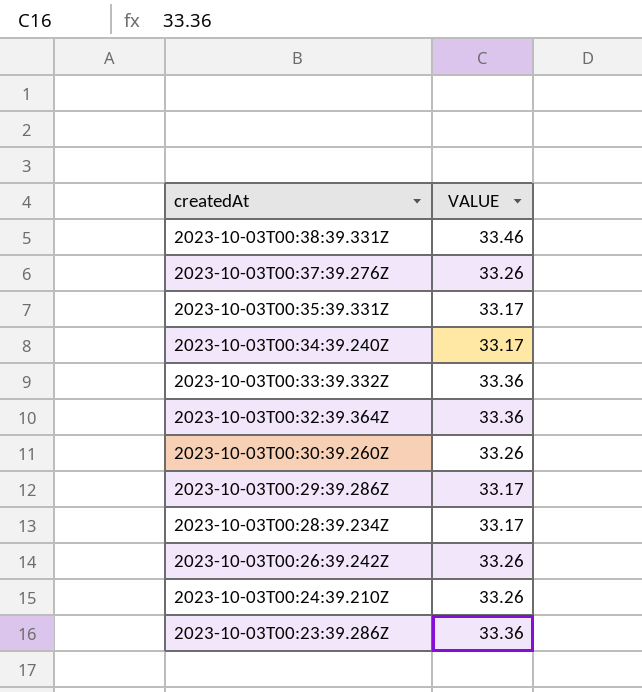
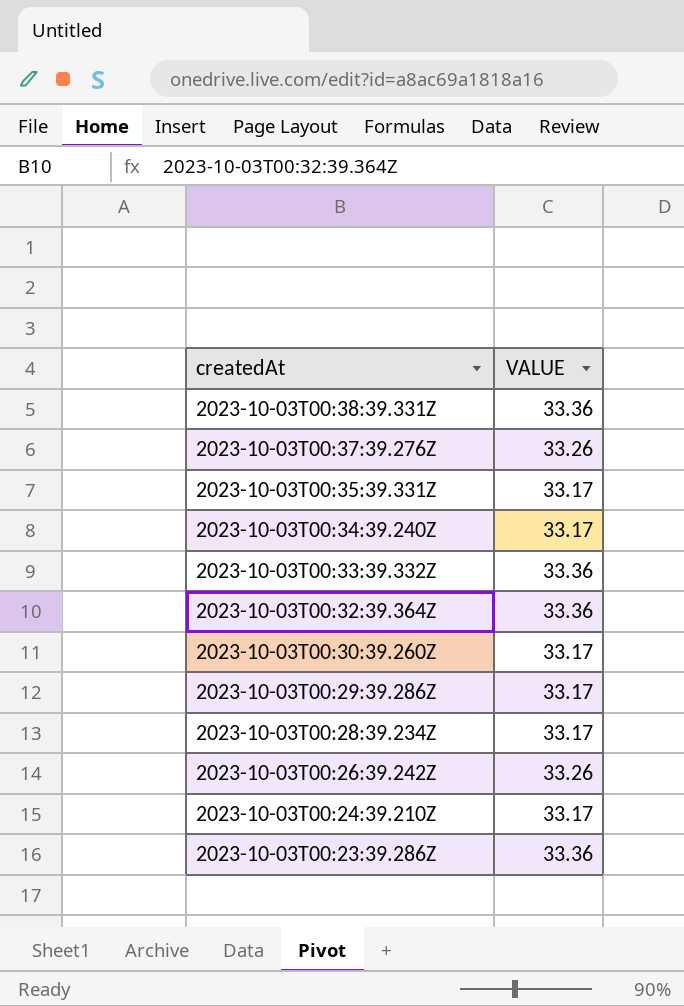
2023-10-03T00:38:39.331Z | VALUE: 33.46 -> 33.36
2023-10-03T00:30:39.260Z | VALUE: 33.26 -> 33.17
2023-10-03T00:24:39.210Z | VALUE: 33.26 -> 33.17

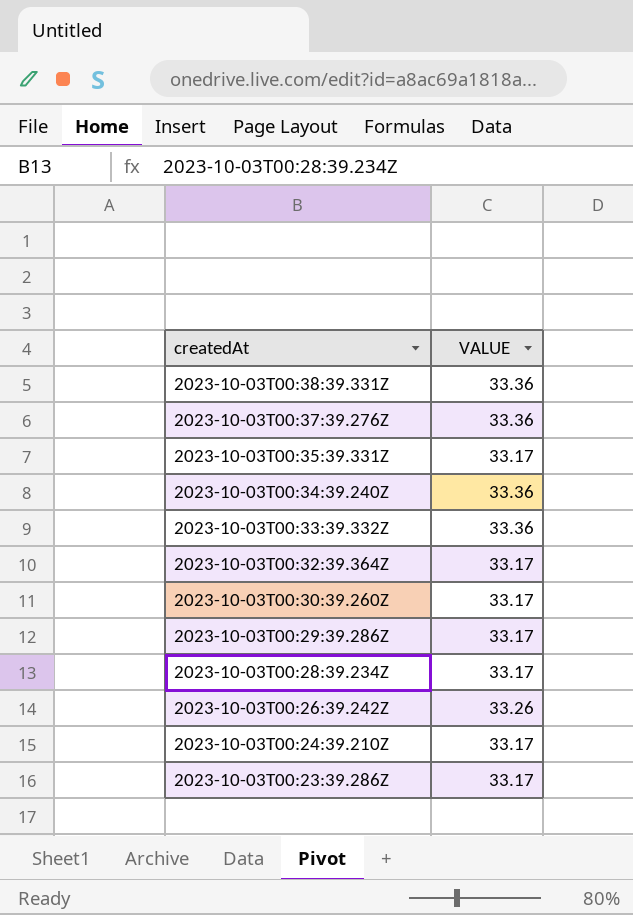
2023-10-03T00:37:39.276Z | VALUE: 33.26 -> 33.36
2023-10-03T00:34:39.240Z | VALUE: 33.17 -> 33.36
2023-10-03T00:32:39.364Z | VALUE: 33.36 -> 33.17
2023-10-03T00:23:39.286Z | VALUE: 33.36 -> 33.17

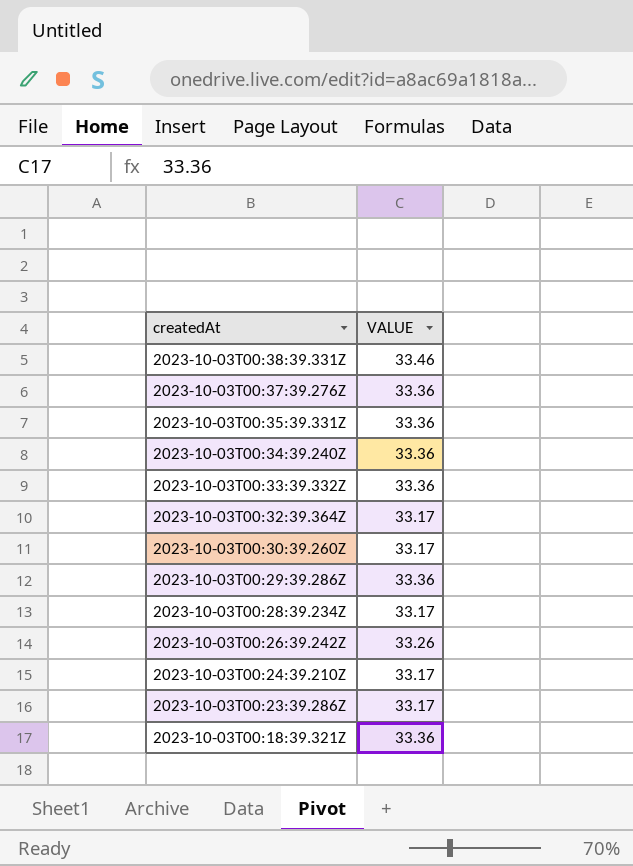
2023-10-03T00:38:39.331Z | VALUE: 33.36 -> 33.46
2023-10-03T00:35:39.331Z | VALUE: 33.17 -> 33.36
2023-10-03T00:29:39.286Z | VALUE: 33.17 -> 33.36
row 2023-10-03T00:18:39.321Z: none -> 33.36

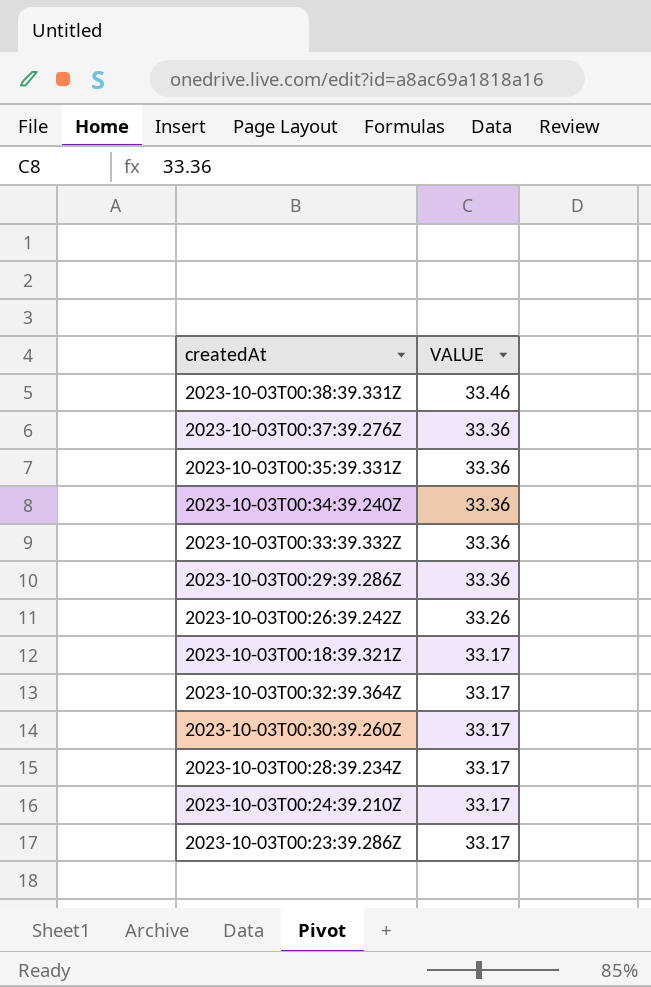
row order: createdAt descending -> VALUE descending
2023-10-03T00:18:39.321Z | VALUE: 33.36 -> 33.17

